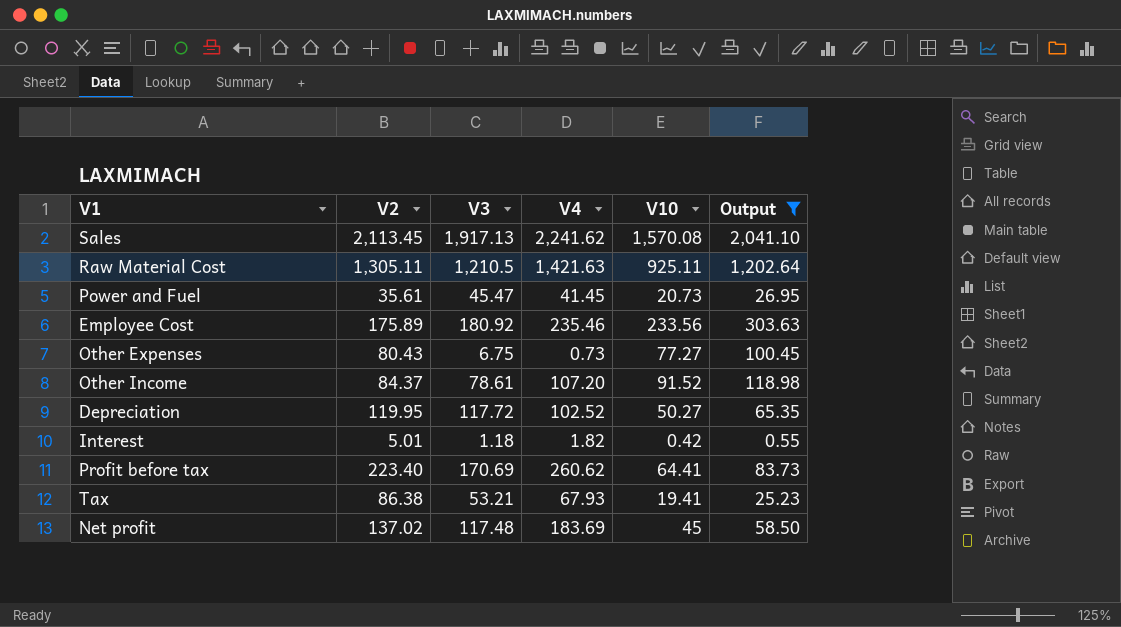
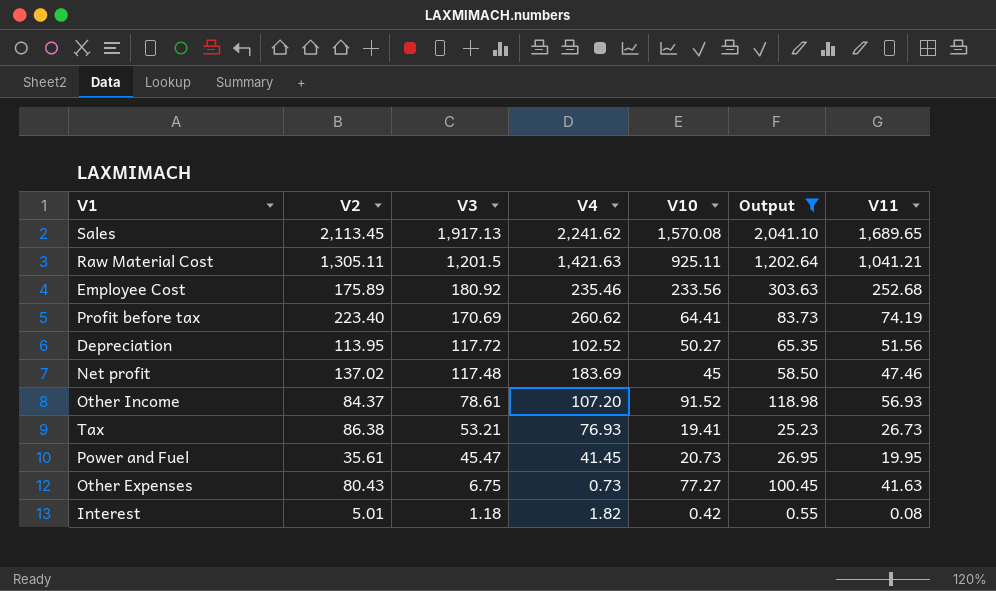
row order: none -> V3 descending
column V11 | position: none -> 7
Raw Material Cost | V3: 1,210.5 -> 1,201.5
Depreciation | V2: 119.95 -> 113.95
Tax | V4: 67.93 -> 76.93

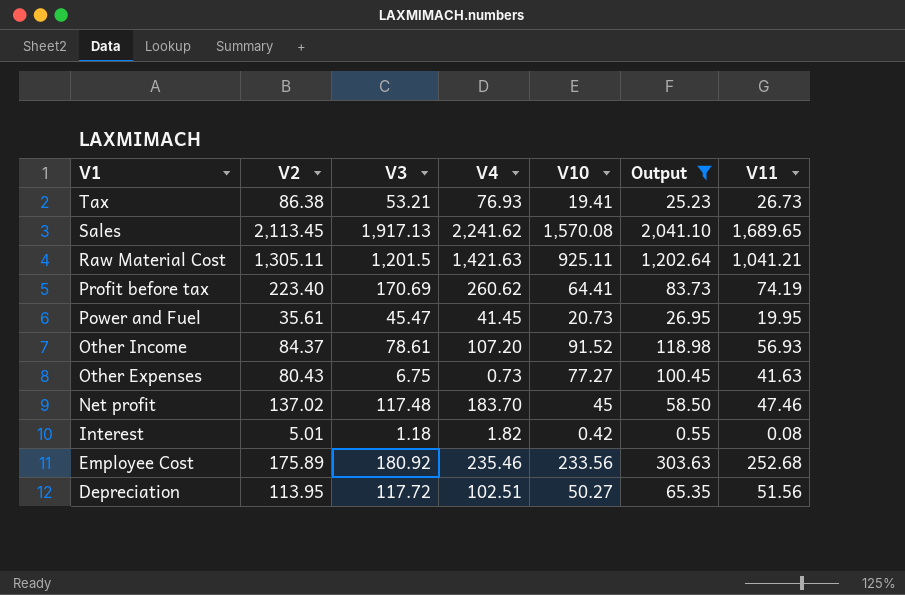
row order: V3 descending -> V1 descending
Net profit | V4: 183.69 -> 183.70
Depreciation | V4: 102.52 -> 102.51

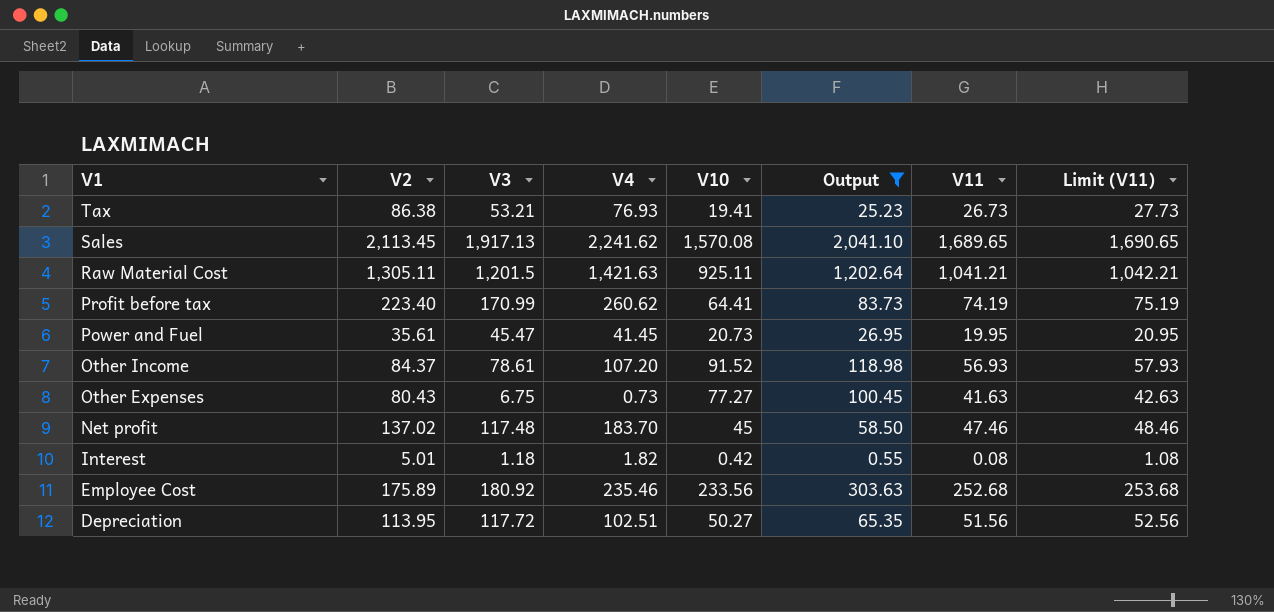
column Limit (V11) | formula: none -> [V11] + 1
Profit before tax | V3: 170.69 -> 170.99

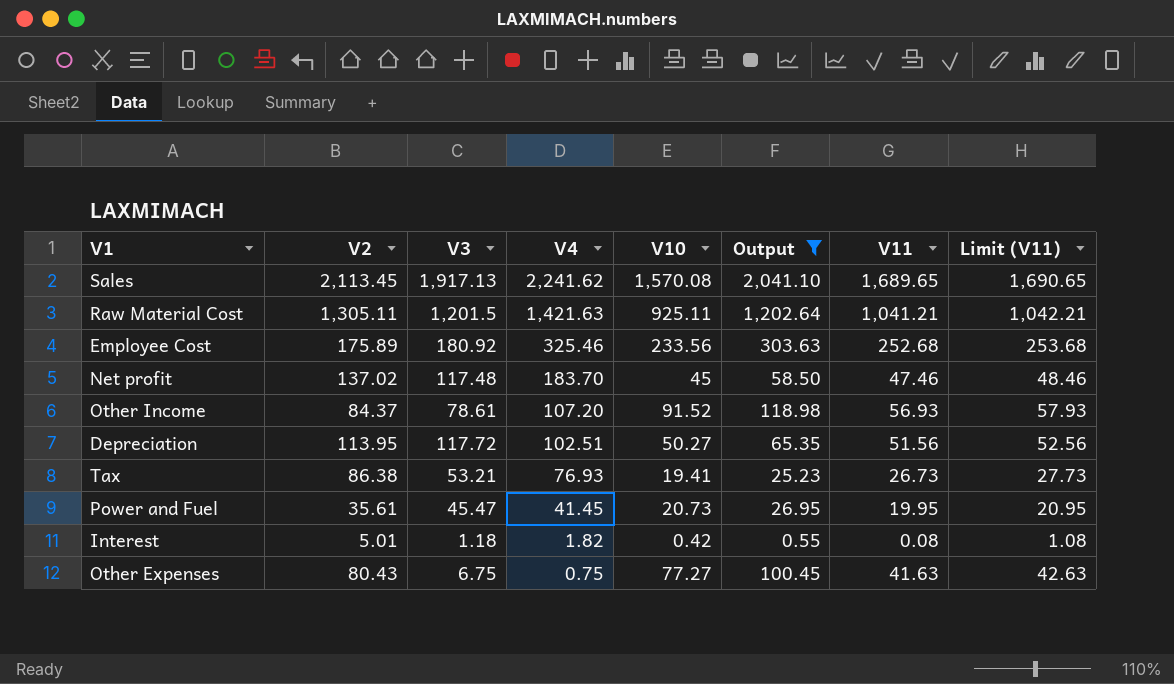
row order: V1 descending -> V4 descending
row Profit before tax: 223.40 | 170.99 | 260.62 | 64.41 | 83.73 | 74.19 | 75.19 -> none
Employee Cost | V4: 235.46 -> 325.46
Other Expenses | V4: 0.73 -> 0.75

